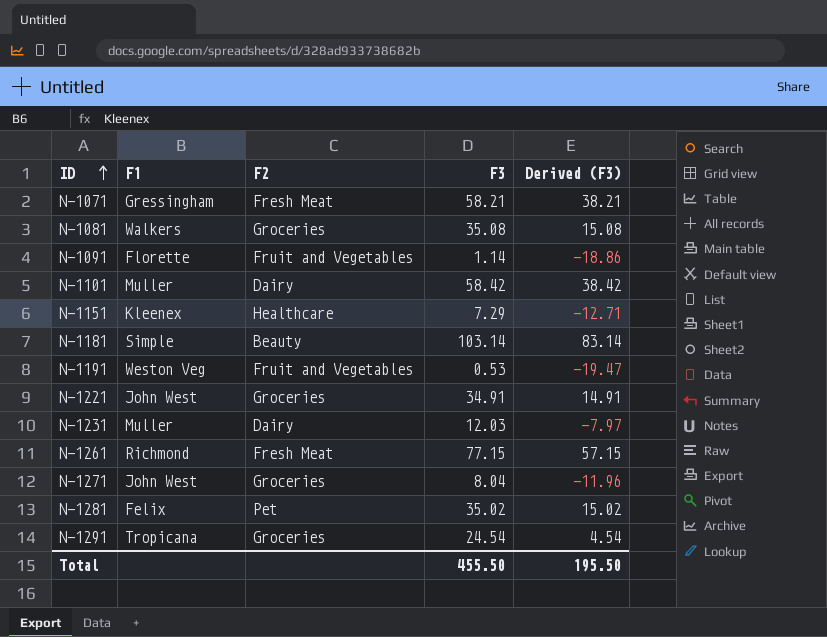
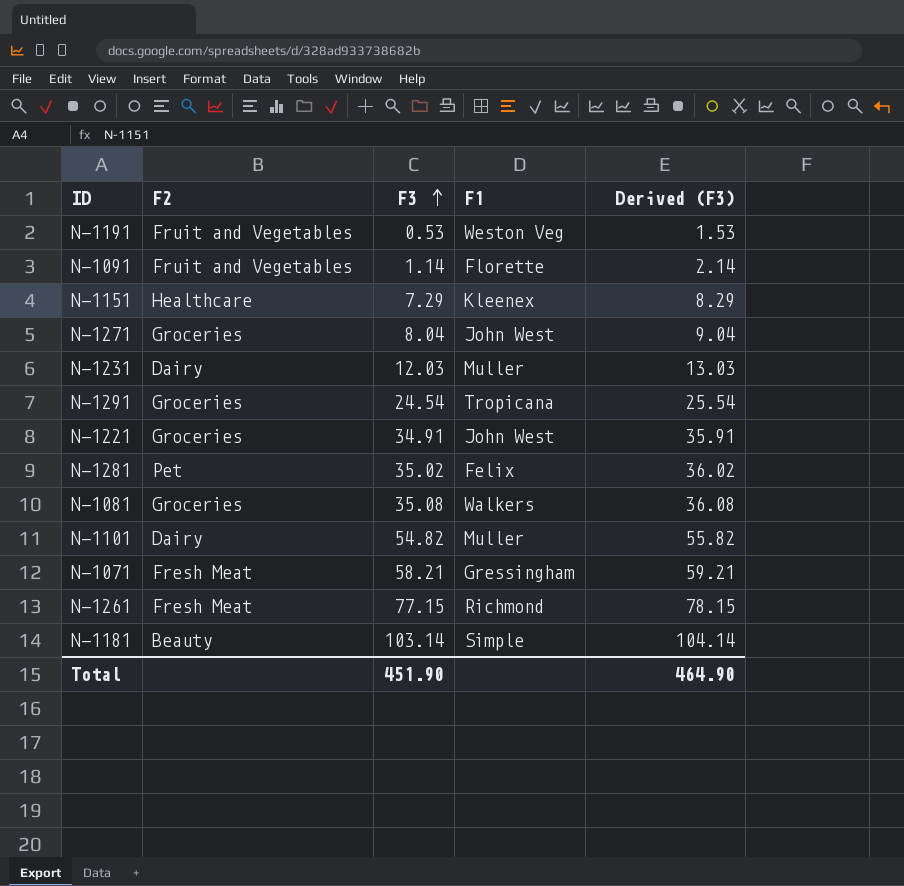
row order: ID ascending -> F3 ascending
column F1 | position: 2 -> 4
column Derived (F3) | formula: [F3] - 20 -> [F3] + 1
N-1101 | F3: 58.42 -> 54.82
Total | F3: 455.50 -> 451.90
Total | Derived (F3): 195.50 -> 464.90

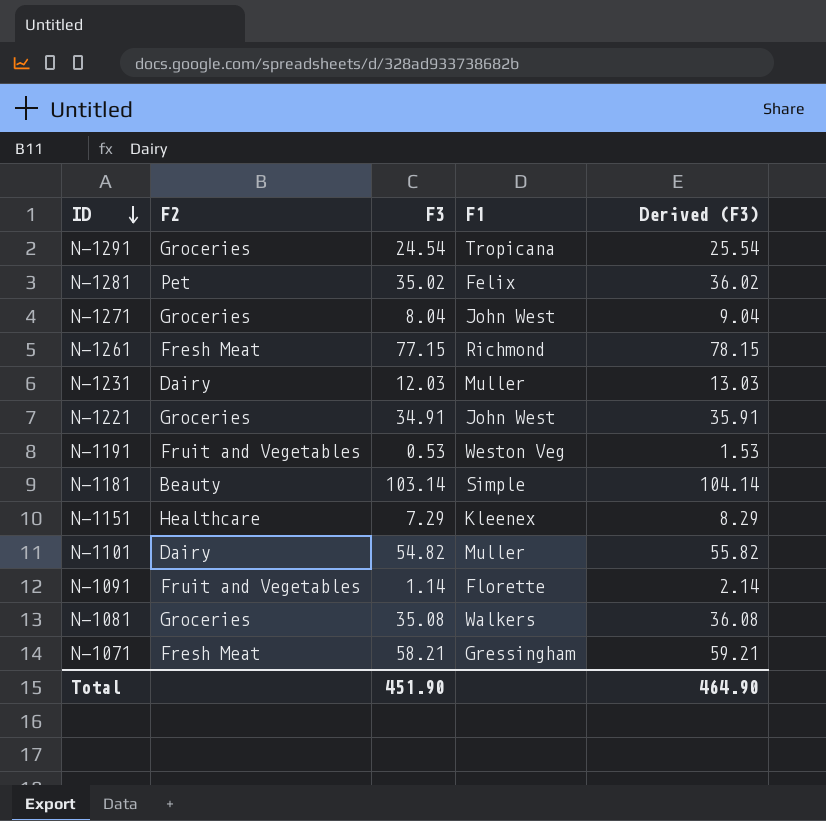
row order: F3 ascending -> ID descending

